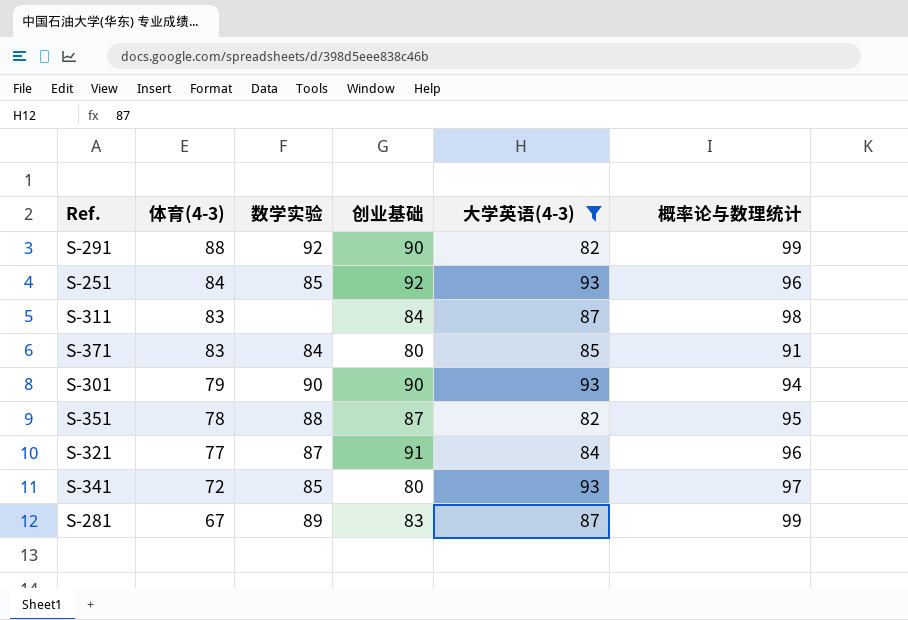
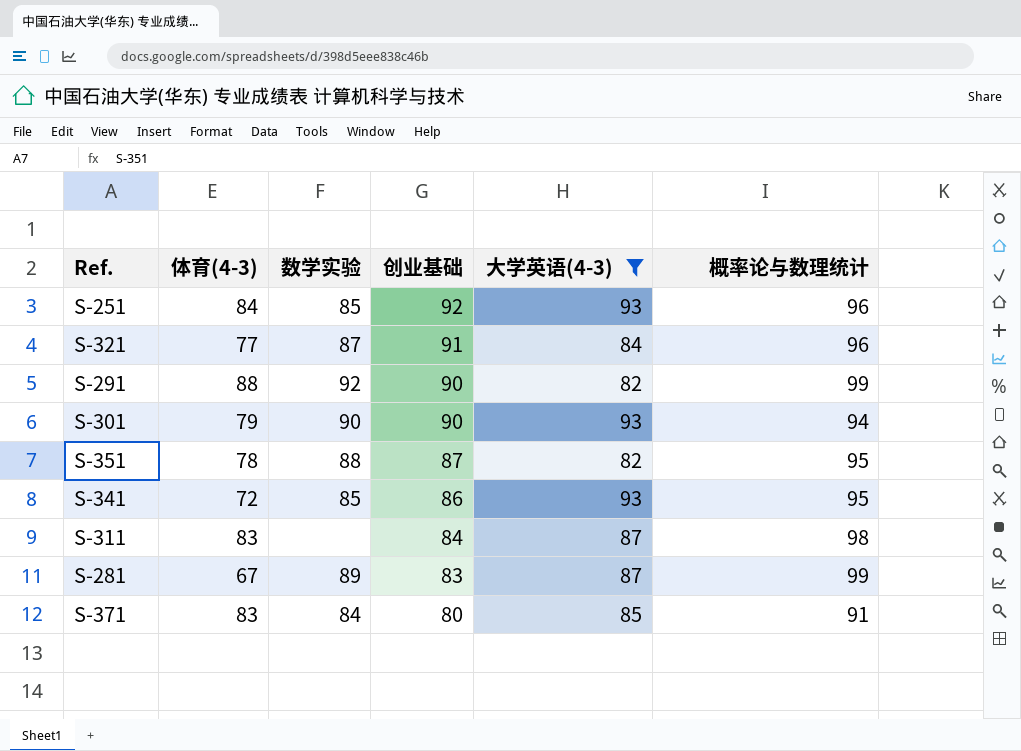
row order: 体育(4-3) descending -> 创业基础 descending
S-341 | 创业基础: 80 -> 86
S-341 | 概率论与数理统计: 97 -> 95

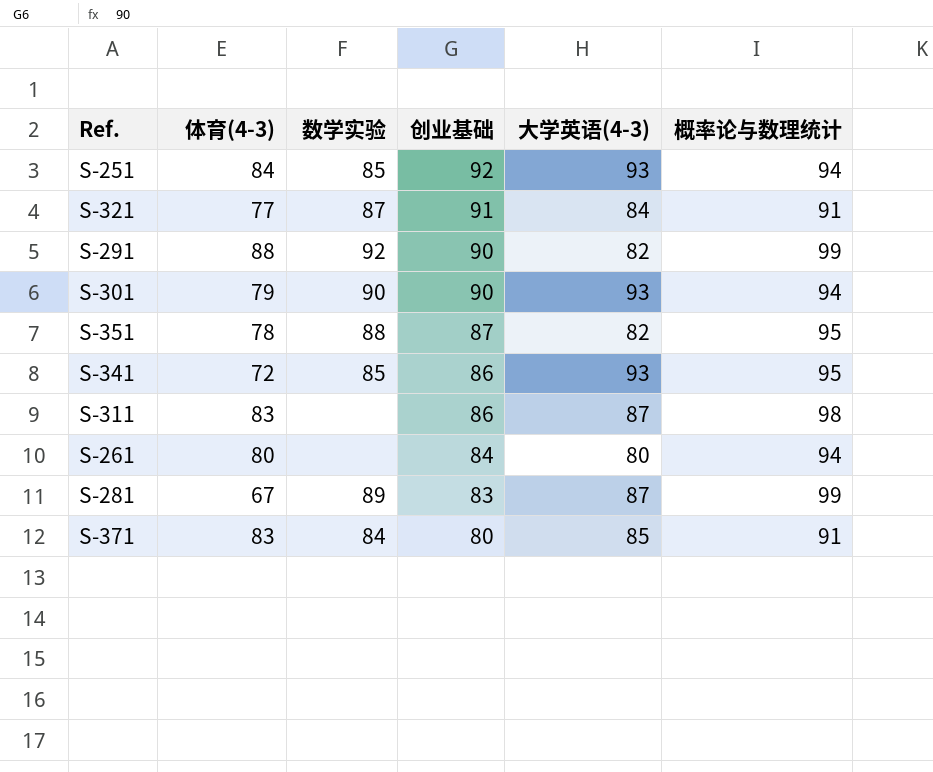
filter: 大学英语(4-3) != 80 -> none
S-251 | 概率论与数理统计: 96 -> 94
S-321 | 概率论与数理统计: 96 -> 91
S-311 | 创业基础: 84 -> 86

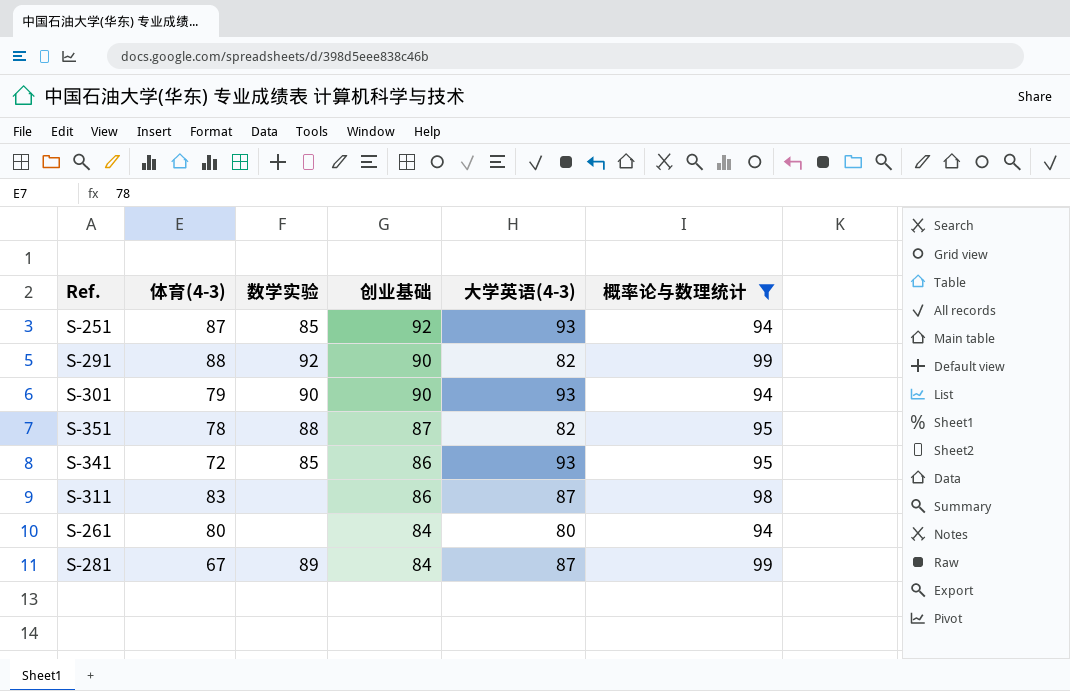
filter: none -> 概率论与数理统计 != 91
S-251 | 体育(4-3): 84 -> 87
S-281 | 创业基础: 83 -> 84

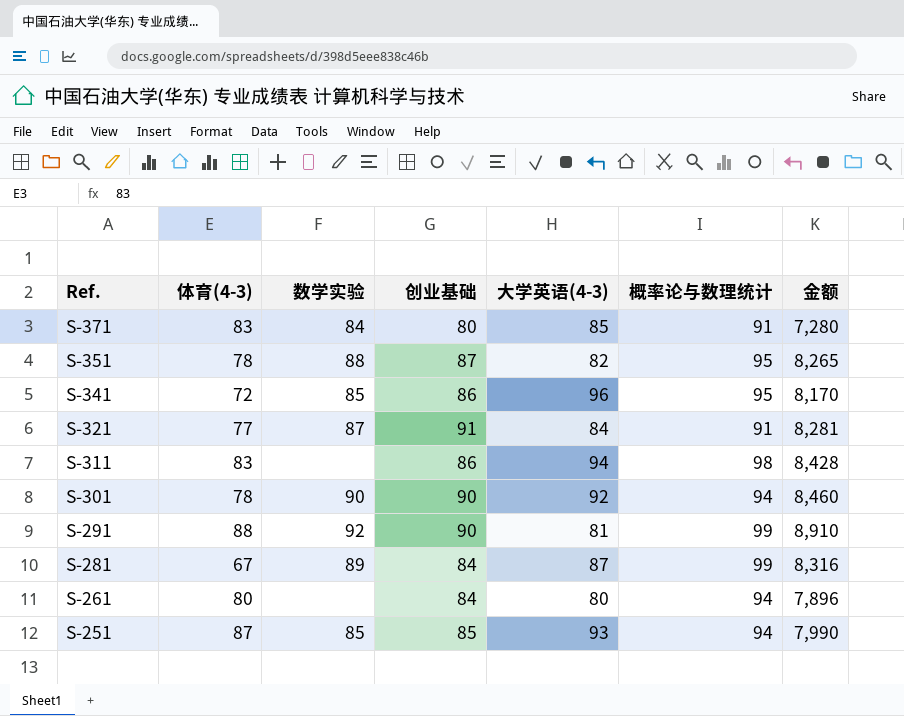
filter: 概率论与数理统计 != 91 -> none
row order: 创业基础 descending -> Ref. descending
column 金额 | formula: none -> [创业基础] * [概率论与数理统计]
S-341 | 大学英语(4-3): 93 -> 96
S-311 | 大学英语(4-3): 87 -> 94
S-301 | 体育(4-3): 79 -> 78
S-301 | 大学英语(4-3): 93 -> 92
S-291 | 大学英语(4-3): 82 -> 81
S-251 | 创业基础: 92 -> 85

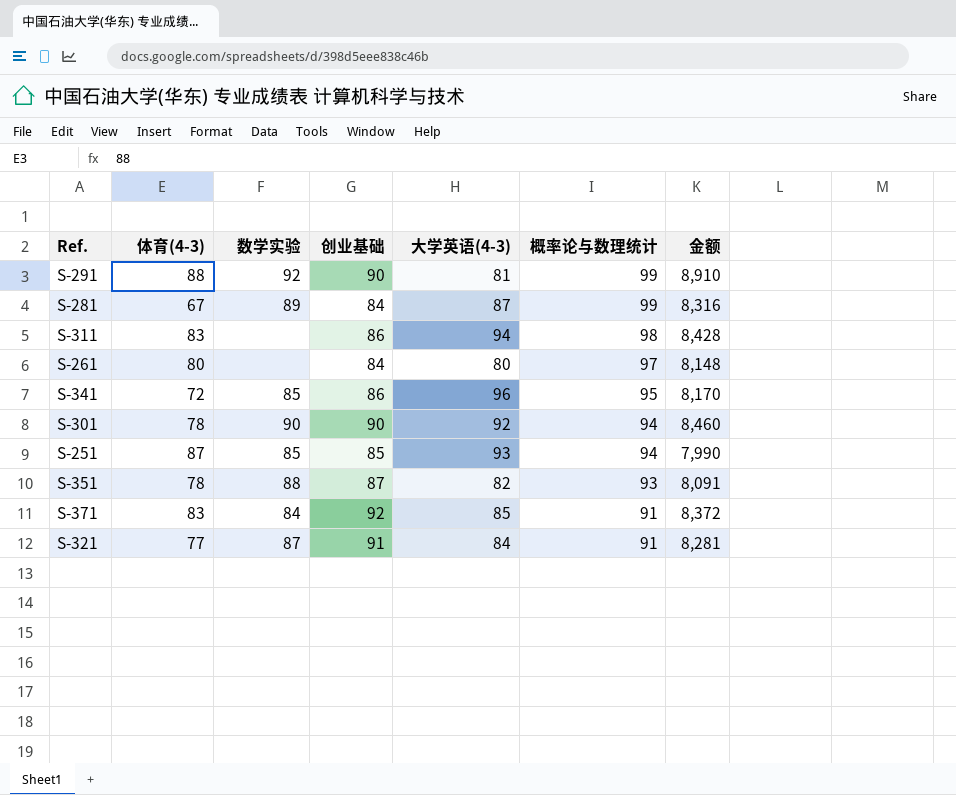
row order: Ref. descending -> 概率论与数理统计 descending
S-261 | 概率论与数理统计: 94 -> 97
S-261 | 金额: 7,896 -> 8,148
S-351 | 概率论与数理统计: 95 -> 93
S-351 | 金额: 8,265 -> 8,091
S-371 | 创业基础: 80 -> 92
S-371 | 金额: 7,280 -> 8,372

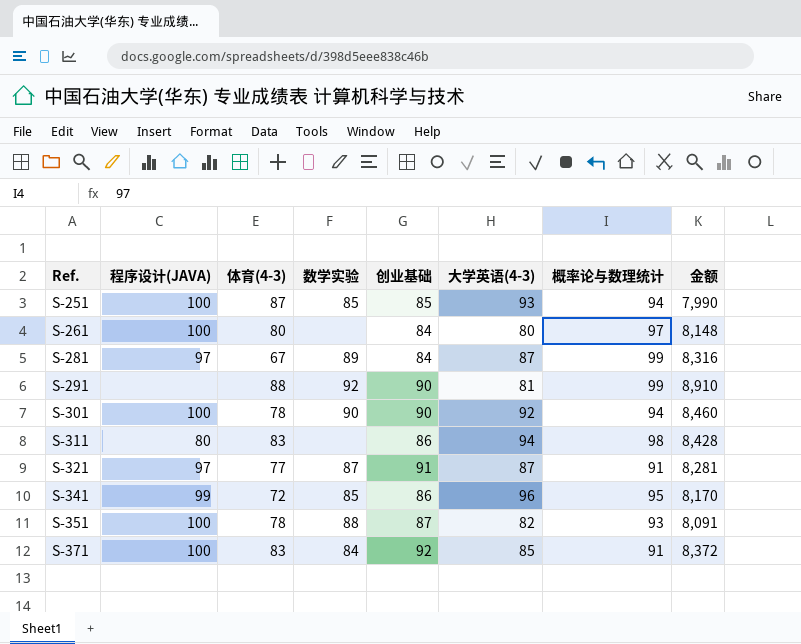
row order: 概率论与数理统计 descending -> Ref. ascending
column 程序设计(JAVA) | position: none -> 2
S-321 | 大学英语(4-3): 84 -> 87

